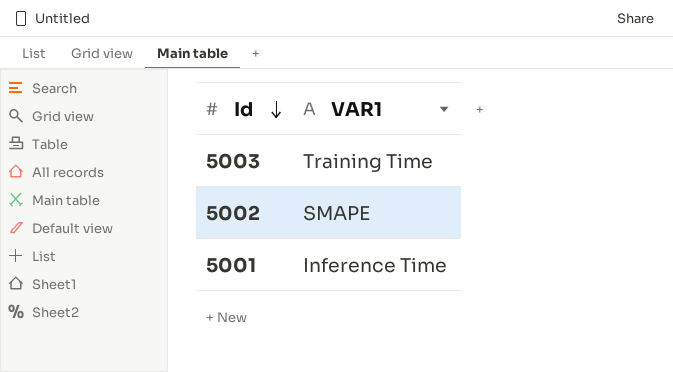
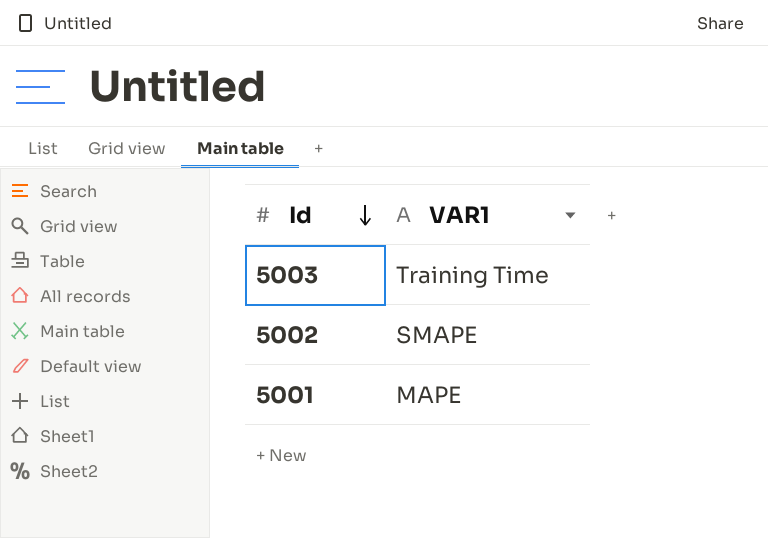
5001 | VAR1: Inference Time -> MAPE

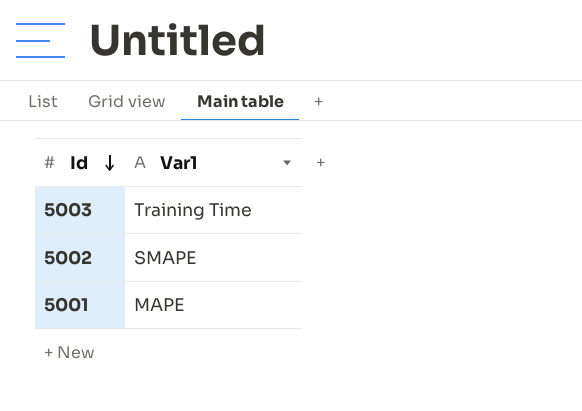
column name: VAR1 -> Var1

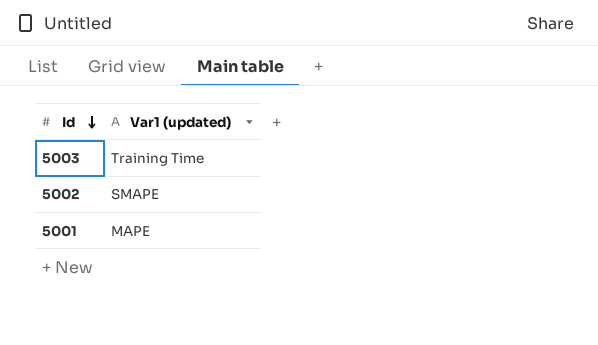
column name: Var1 -> Var1 (updated)

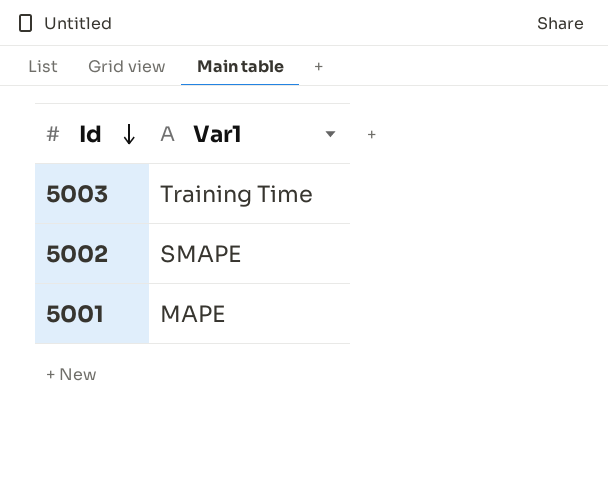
column name: Var1 (updated) -> Var1

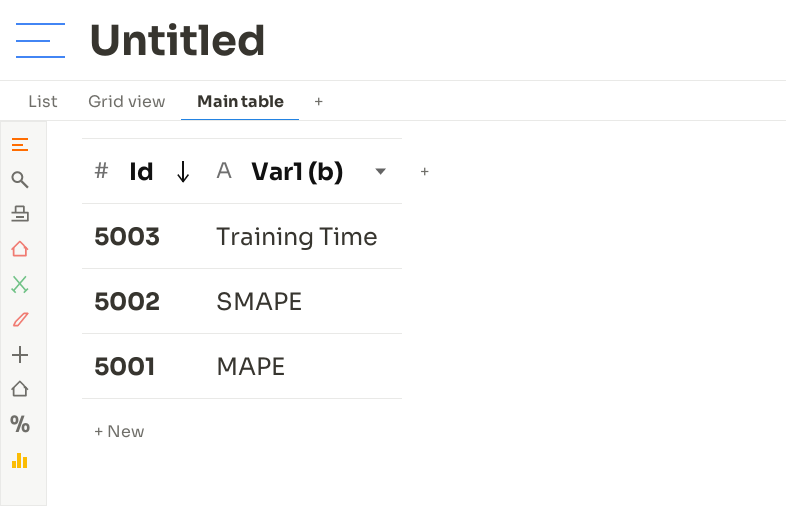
column name: Var1 -> Var1 (b)

